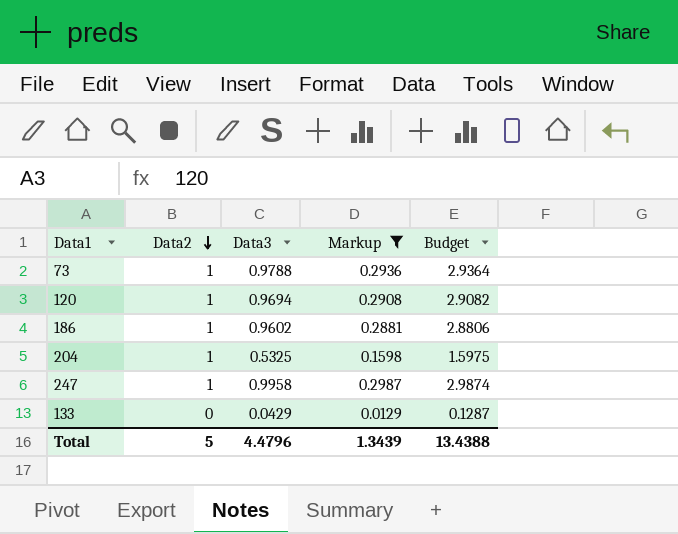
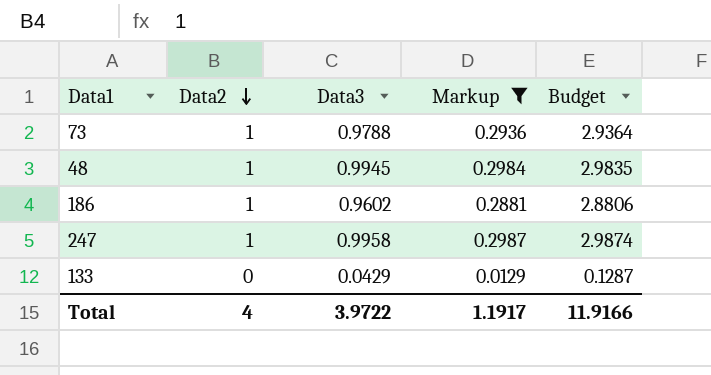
row 120: 1 | 0.9694 | 0.2908 | 2.9082 -> none
row 204: 1 | 0.5325 | 0.1598 | 1.5975 -> none
row 48: none -> 1 | 0.9945 | 0.2984 | 2.9835
Total | Data2: 5 -> 4
Total | Data3: 4.4796 -> 3.9722
Total | Markup: 1.3439 -> 1.1917
Total | Budget: 13.4388 -> 11.9166

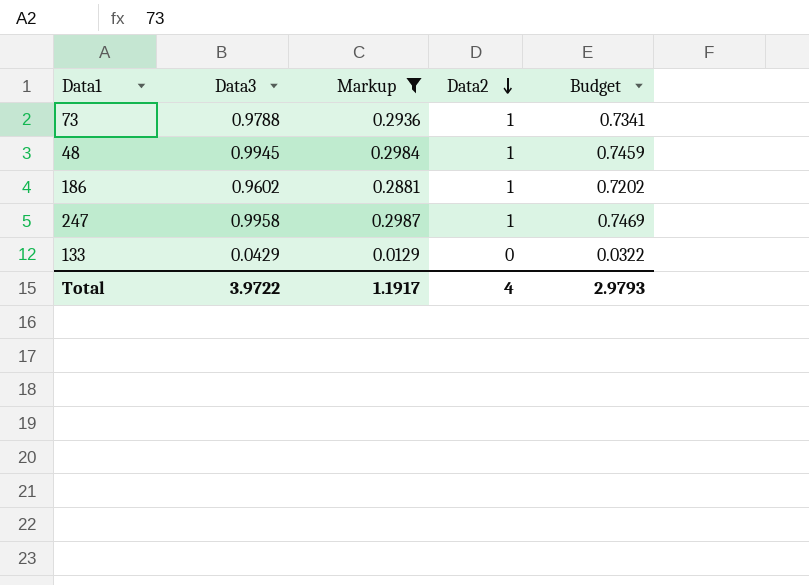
column Data2 | position: 2 -> 4
column Budget | formula: [Data3] * 3 -> [Data3] * 0.75
Total | Budget: 11.9166 -> 2.9793

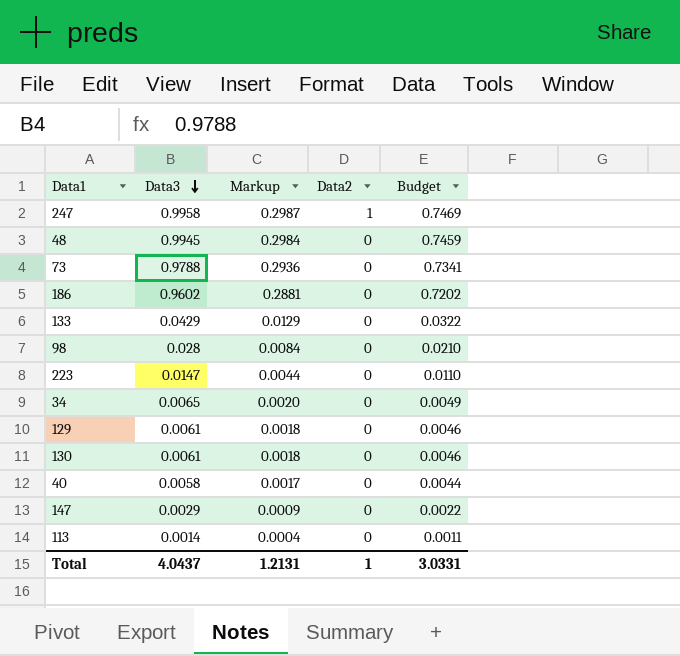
filter: Markup >= 0.0129 -> none
row order: Data2 descending -> Data3 descending
48 | Data2: 1 -> 0
73 | Data2: 1 -> 0
186 | Data2: 1 -> 0
Total | Data3: 3.9722 -> 4.0437
Total | Markup: 1.1917 -> 1.2131
Total | Data2: 4 -> 1
Total | Budget: 2.9793 -> 3.0331

